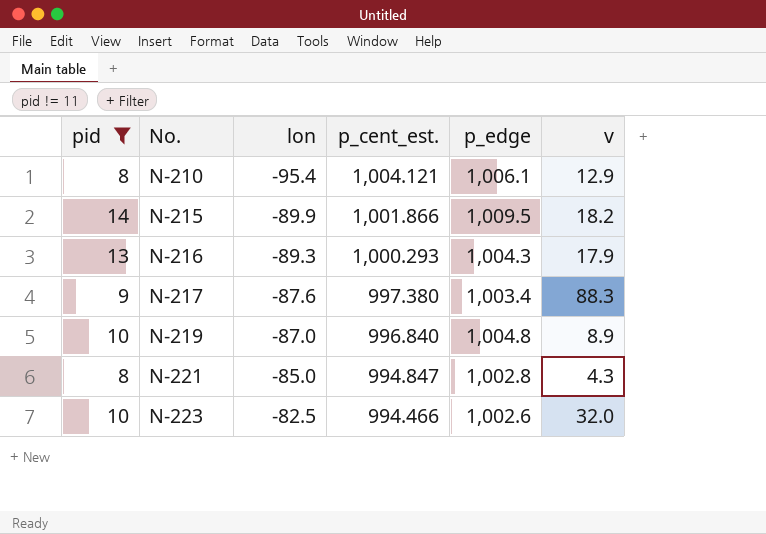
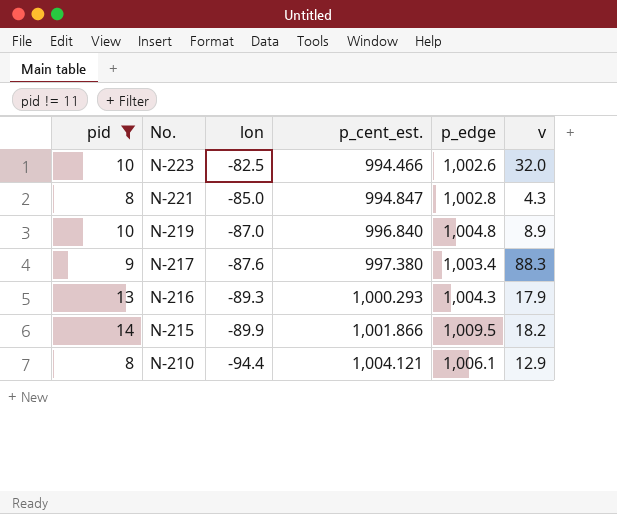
row order: No. ascending -> No. descending
N-210 | lon: -95.4 -> -94.4

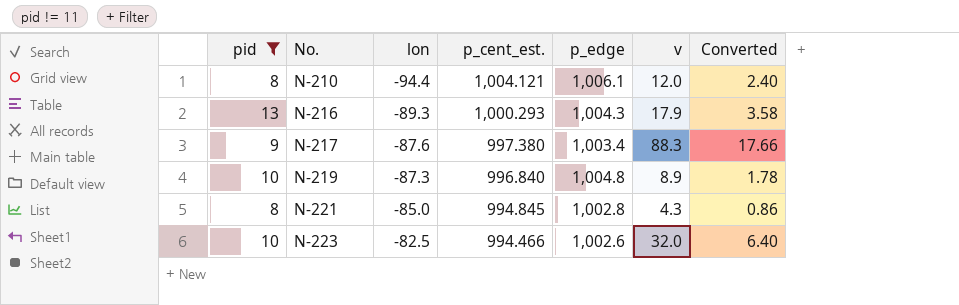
row order: No. descending -> No. ascending
column Converted | formula: none -> [v] * 0.2
row N-215: 14 | -89.9 | 1,001.866 | 1,009.5 | 18.2 -> none
N-210 | v: 12.9 -> 12.0
N-219 | lon: -87.0 -> -87.3
N-221 | p_cent_est.: 994.847 -> 994.845

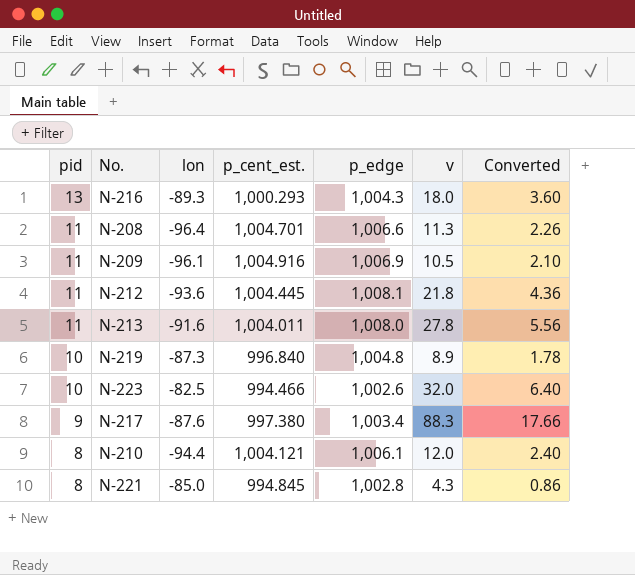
filter: pid != 11 -> none
row order: No. ascending -> pid descending
N-216 | v: 17.9 -> 18.0
N-216 | Converted: 3.58 -> 3.60

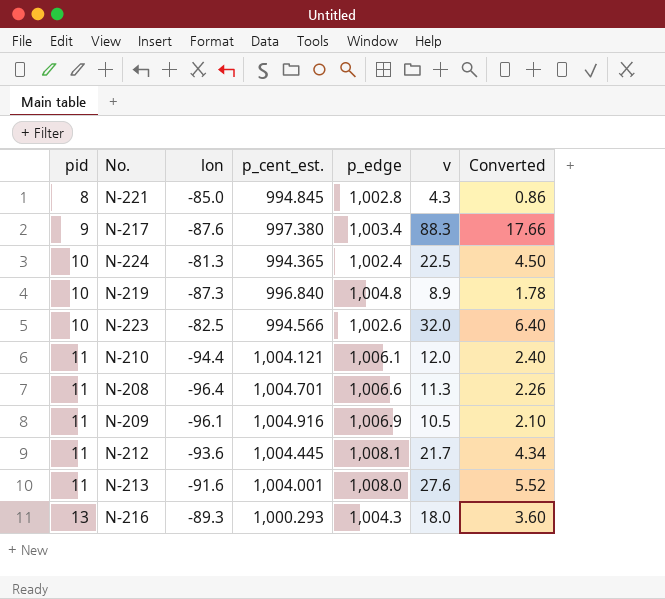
row order: pid descending -> pid ascending
row N-224: none -> 10 | -81.3 | 994.365 | 1,002.4 | 22.5 | 4.50
N-223 | p_cent_est.: 994.466 -> 994.566
N-210 | pid: 8 -> 11
N-212 | v: 21.8 -> 21.7
N-212 | Converted: 4.36 -> 4.34
N-213 | p_cent_est.: 1,004.011 -> 1,004.001
N-213 | v: 27.8 -> 27.6
N-213 | Converted: 5.56 -> 5.52

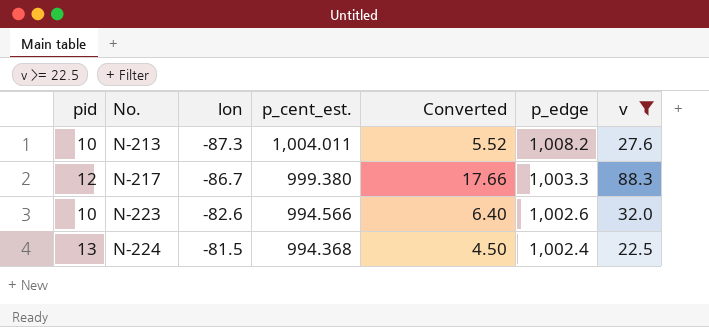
filter: none -> v >= 22.5
row order: pid ascending -> No. ascending
column Converted | position: 7 -> 5
N-213 | pid: 11 -> 10
N-213 | lon: -91.6 -> -87.3
N-213 | p_cent_est.: 1,004.001 -> 1,004.011
N-213 | p_edge: 1,008.0 -> 1,008.2
N-217 | pid: 9 -> 12
N-217 | lon: -87.6 -> -86.7
N-217 | p_cent_est.: 997.380 -> 999.380
N-217 | p_edge: 1,003.4 -> 1,003.3
N-223 | lon: -82.5 -> -82.6
N-224 | pid: 10 -> 13
N-224 | lon: -81.3 -> -81.5
N-224 | p_cent_est.: 994.365 -> 994.368

